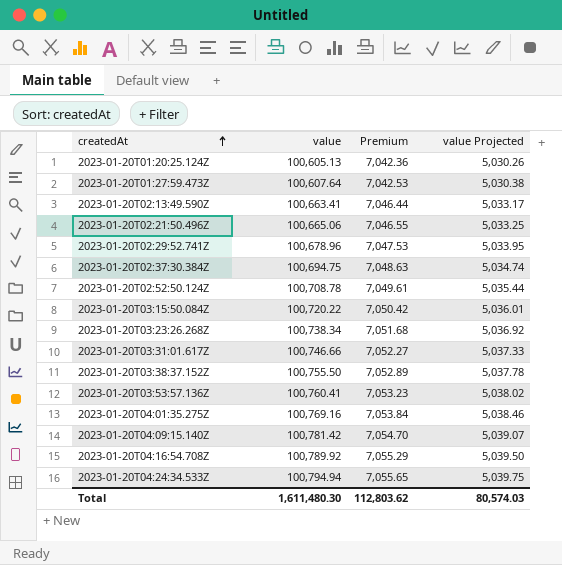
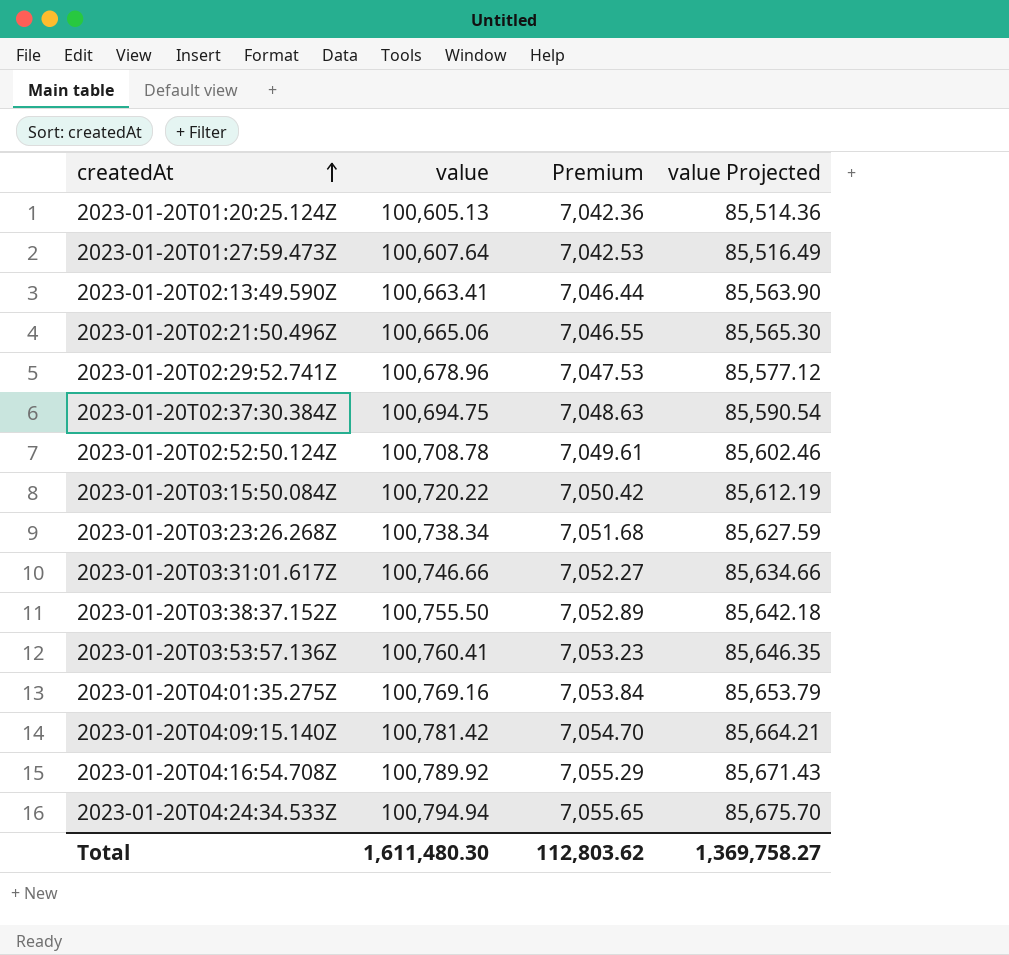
column value Projected | formula: [value] * 0.05 -> [value] * 0.85
Total | value Projected: 80,574.03 -> 1,369,758.27

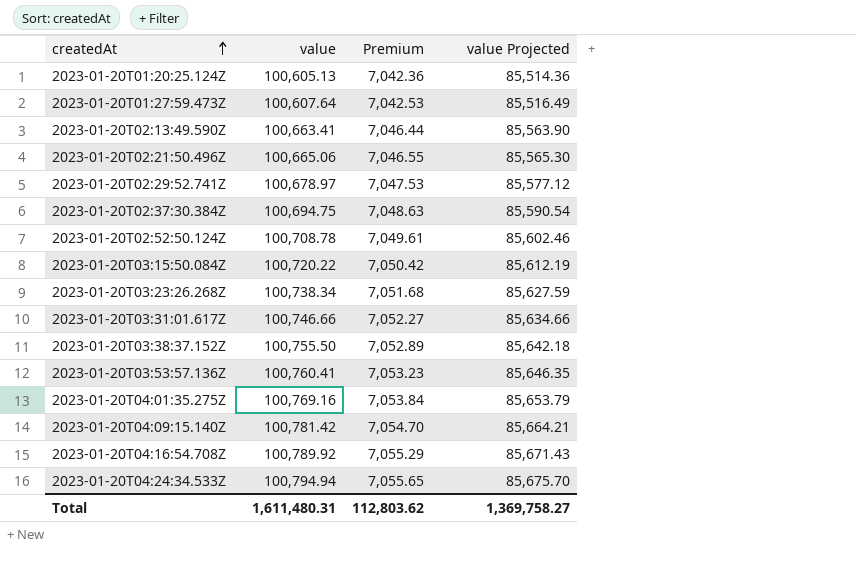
2023-01-20T02:29:52.741Z | value: 100,678.96 -> 100,678.97
Total | value: 1,611,480.30 -> 1,611,480.31

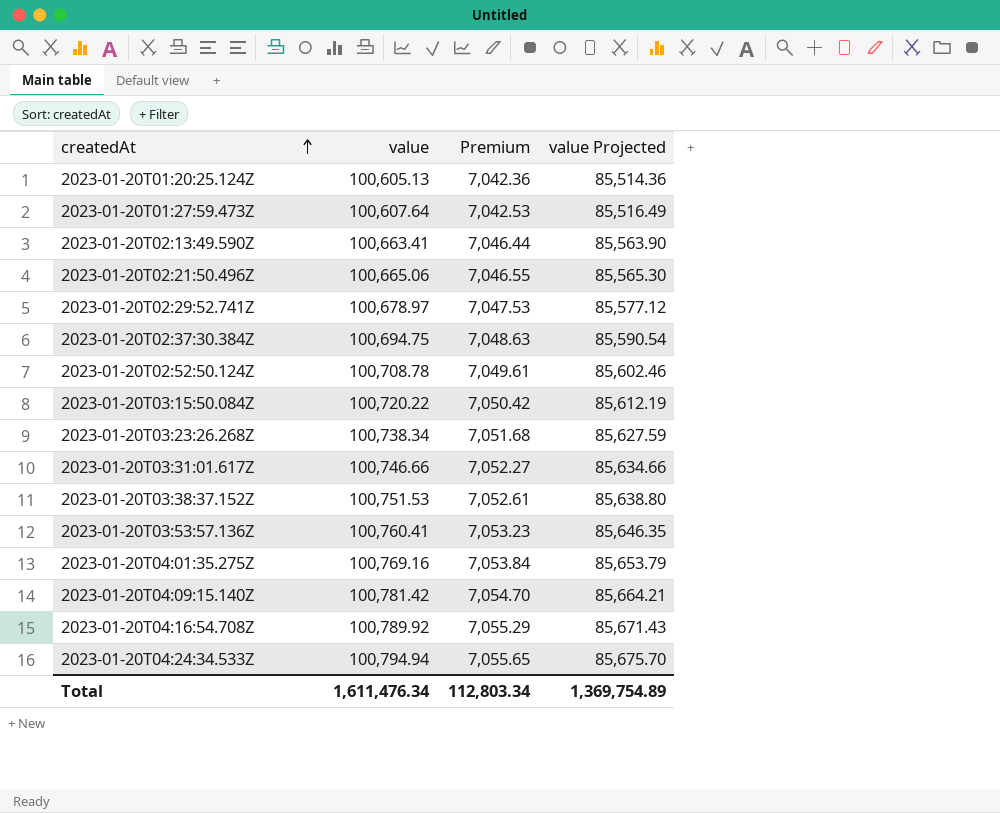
2023-01-20T03:38:37.152Z | value: 100,755.50 -> 100,751.53
2023-01-20T03:38:37.152Z | Premium: 7,052.89 -> 7,052.61
2023-01-20T03:38:37.152Z | value Projected: 85,642.18 -> 85,638.80
Total | value: 1,611,480.31 -> 1,611,476.34
Total | Premium: 112,803.62 -> 112,803.34
Total | value Projected: 1,369,758.27 -> 1,369,754.89

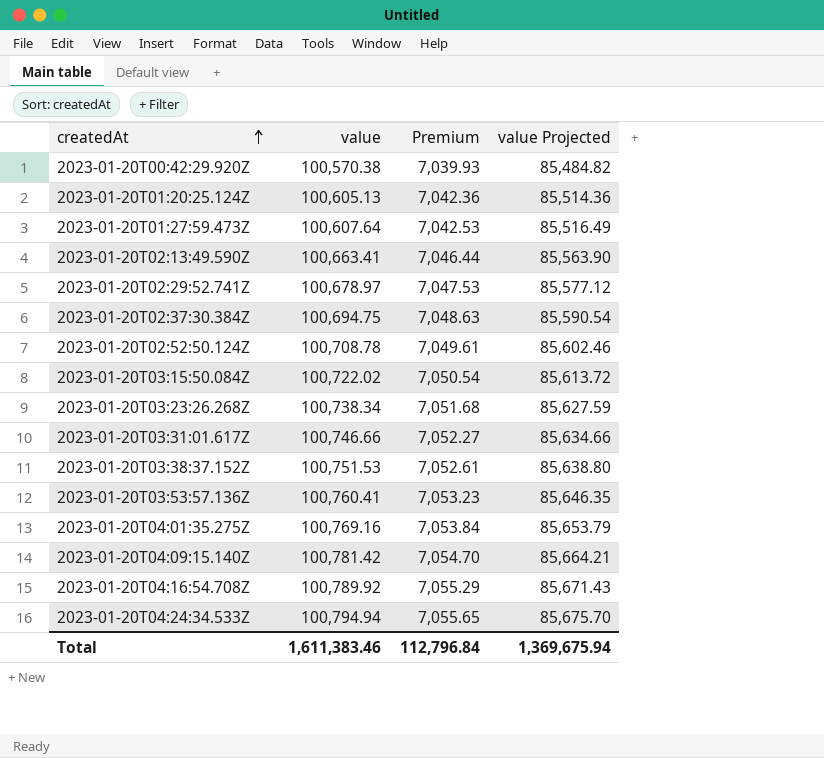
row 2023-01-20T02:21:50.496Z: 100,665.06 | 7,046.55 | 85,565.30 -> none
row 2023-01-20T00:42:29.920Z: none -> 100,570.38 | 7,039.93 | 85,484.82
2023-01-20T03:15:50.084Z | value: 100,720.22 -> 100,722.02
2023-01-20T03:15:50.084Z | Premium: 7,050.42 -> 7,050.54
2023-01-20T03:15:50.084Z | value Projected: 85,612.19 -> 85,613.72
Total | value: 1,611,476.34 -> 1,611,383.46
Total | Premium: 112,803.34 -> 112,796.84
Total | value Projected: 1,369,754.89 -> 1,369,675.94

